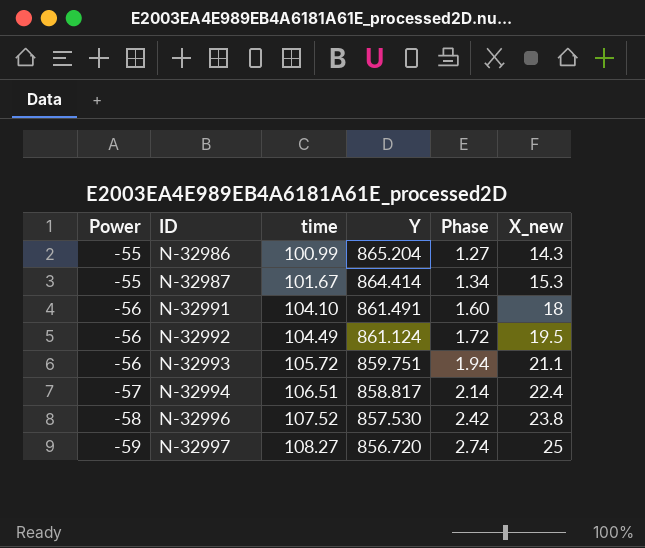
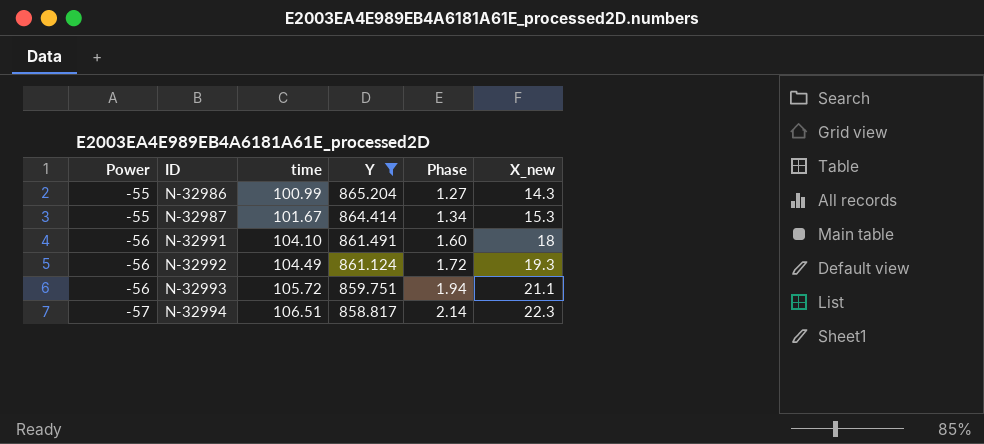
filter: none -> Y >= 858.817
N-32992 | X_new: 19.5 -> 19.3
N-32994 | X_new: 22.4 -> 22.3

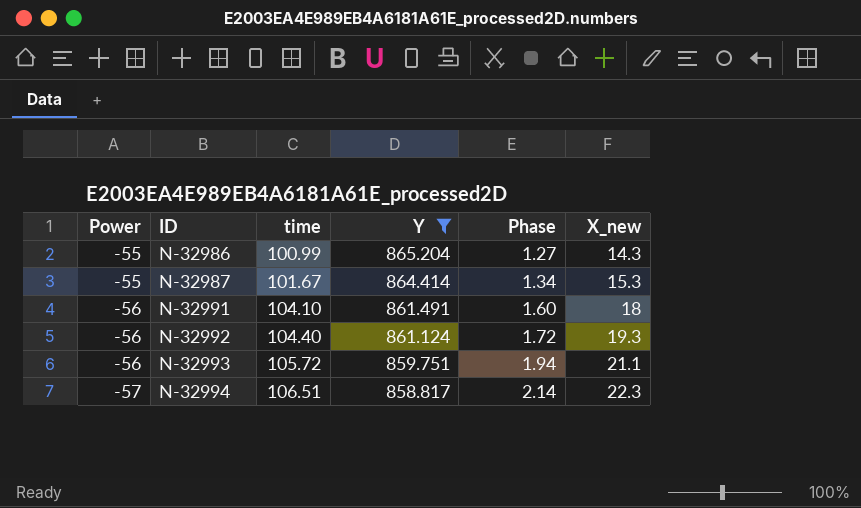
N-32992 | time: 104.49 -> 104.40

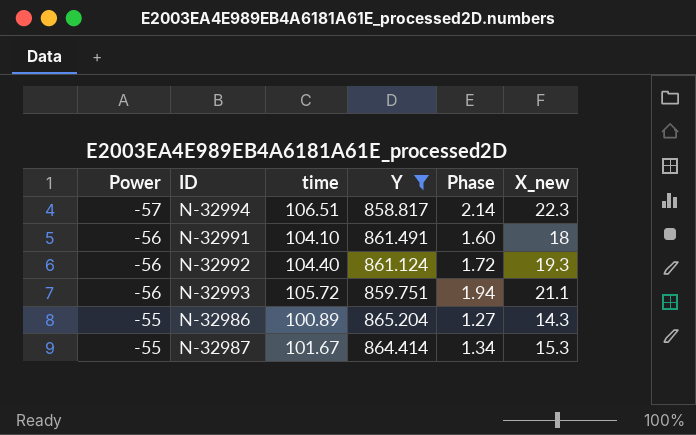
row order: Power descending -> Power ascending
N-32986 | time: 100.99 -> 100.89

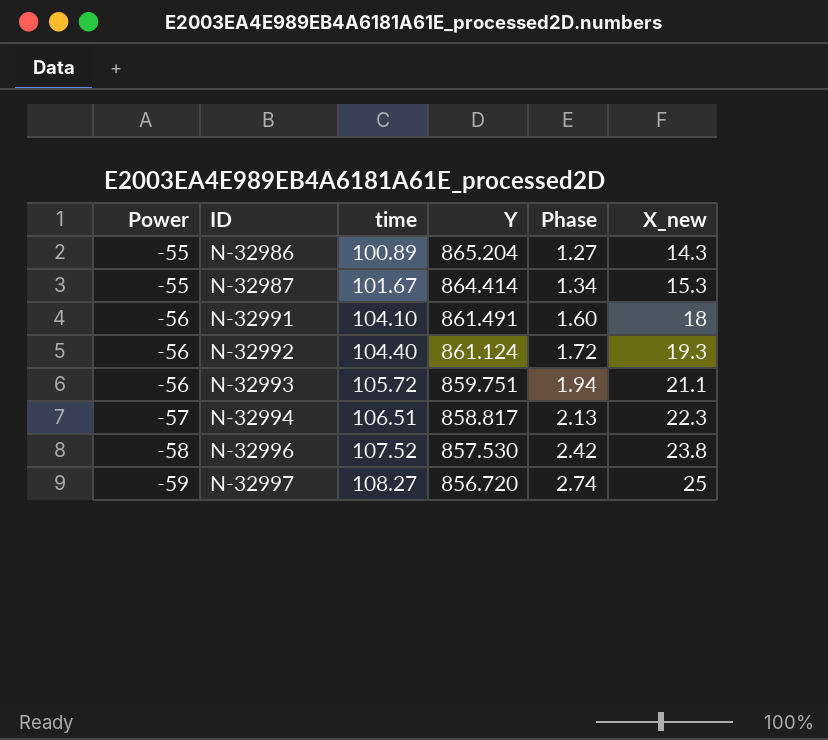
filter: Y >= 858.817 -> none
row order: Power ascending -> Power descending
N-32994 | Phase: 2.14 -> 2.13

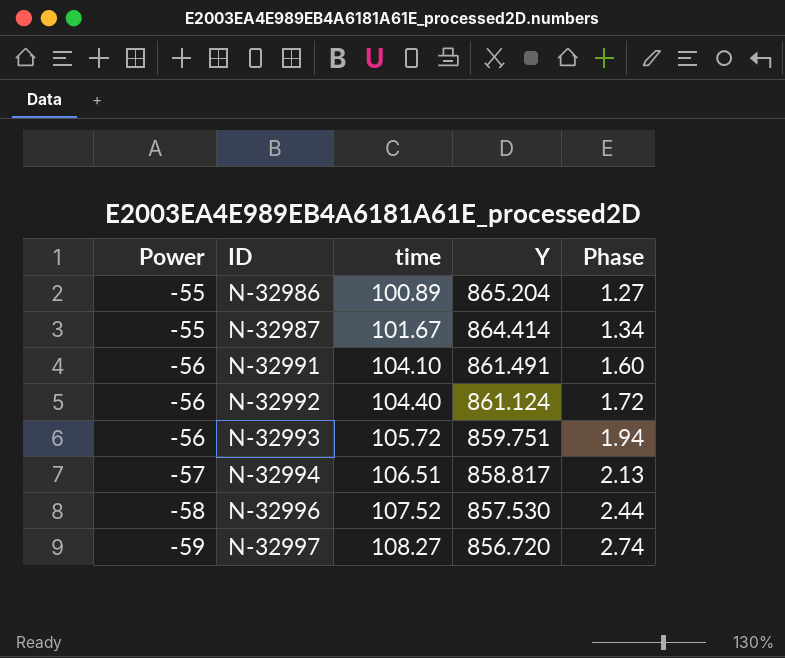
column X_new | position: 6 -> none
N-32996 | Phase: 2.42 -> 2.44

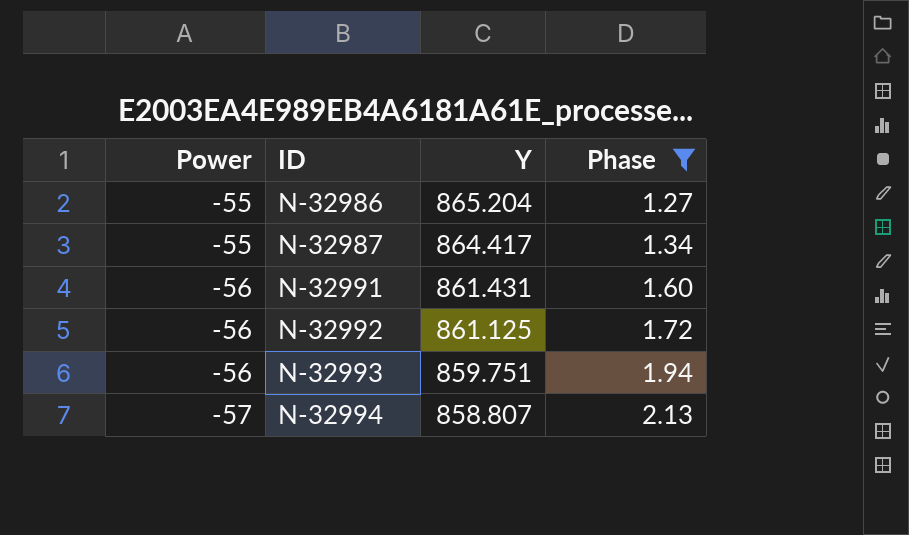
filter: none -> Phase <= 2.13
column time | position: 3 -> none
N-32987 | Y: 864.414 -> 864.417
N-32991 | Y: 861.491 -> 861.431
N-32992 | Y: 861.124 -> 861.125
N-32994 | Y: 858.817 -> 858.807

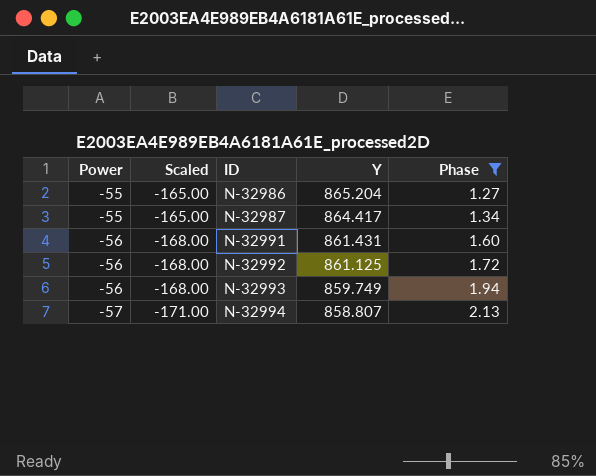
column Scaled | formula: none -> [Power] * 3
N-32993 | Y: 859.751 -> 859.749

